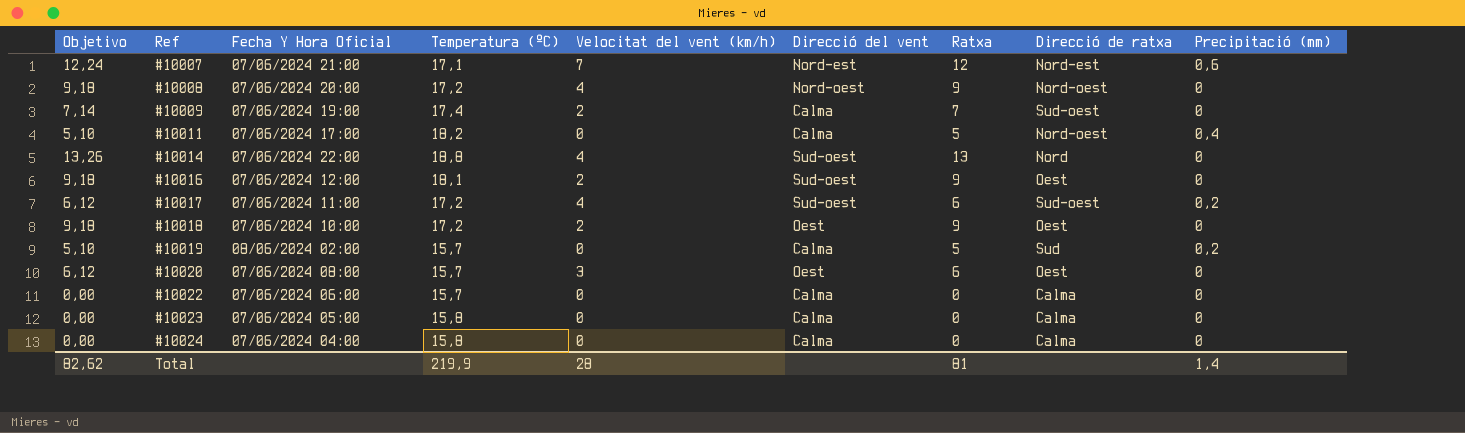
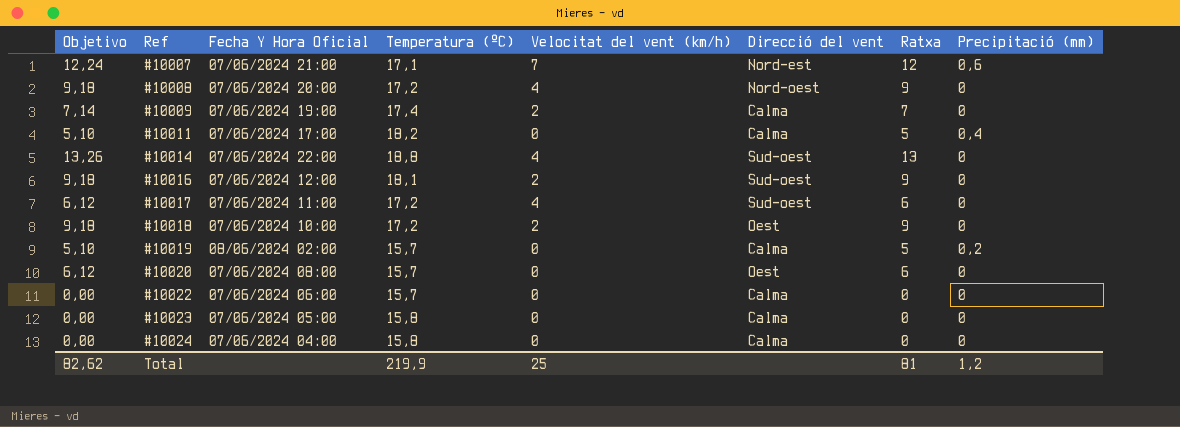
column Direcció de ratxa | position: 8 -> none
#10017 | Precipitació (mm): 0,2 -> 0
#10020 | Velocitat del vent (km/h): 3 -> 0
Total | Velocitat del vent (km/h): 28 -> 25
Total | Precipitació (mm): 1,4 -> 1,2

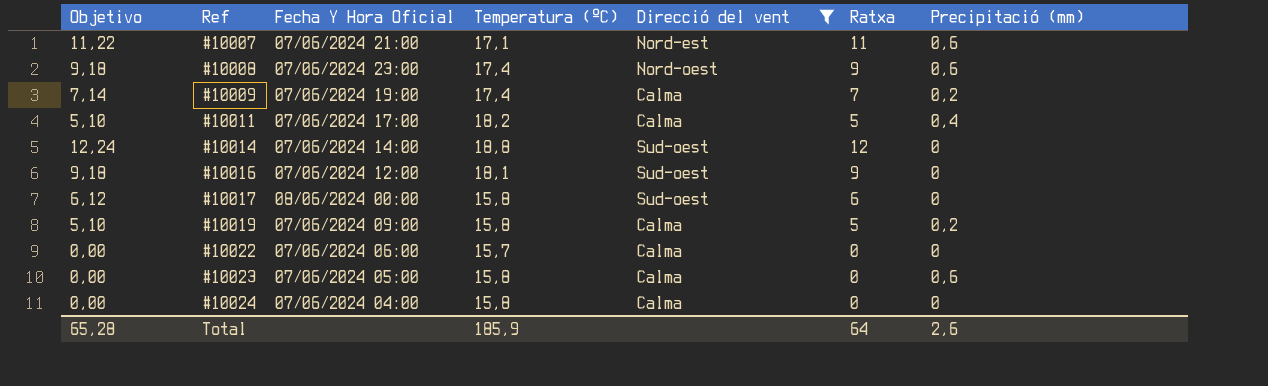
filter: none -> Direcció del vent != Oest
column Velocitat del vent (km/h) | position: 5 -> none
#10007 | Objetivo: 12,24 -> 11,22
#10007 | Ratxa: 12 -> 11
#10008 | Fecha Y Hora Oficial: 07/06/2024 20:00 -> 07/06/2024 23:00
#10008 | Temperatura (ºC): 17,2 -> 17,4
#10008 | Precipitació (mm): 0 -> 0,6
#10009 | Precipitació (mm): 0 -> 0,2
#10014 | Objetivo: 13,26 -> 12,24
#10014 | Fecha Y Hora Oficial: 07/06/2024 22:00 -> 07/06/2024 14:00
#10014 | Ratxa: 13 -> 12
#10017 | Fecha Y Hora Oficial: 07/06/2024 11:00 -> 08/06/2024 00:00
#10017 | Temperatura (ºC): 17,2 -> 15,8
#10019 | Fecha Y Hora Oficial: 08/06/2024 02:00 -> 07/06/2024 09:00
#10019 | Temperatura (ºC): 15,7 -> 15,8
#10023 | Precipitació (mm): 0 -> 0,6
Total | Objetivo: 82,62 -> 65,28
Total | Temperatura (ºC): 219,9 -> 185,9
Total | Ratxa: 81 -> 64
Total | Precipitació (mm): 1,2 -> 2,6

